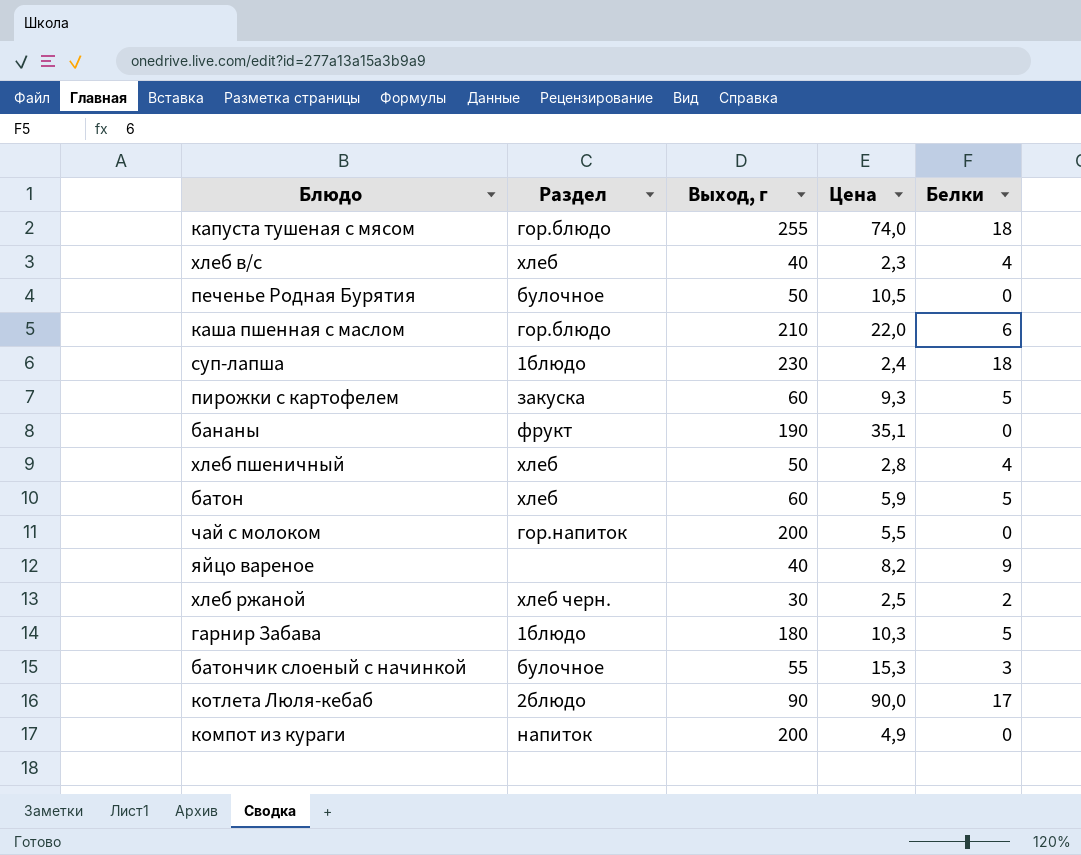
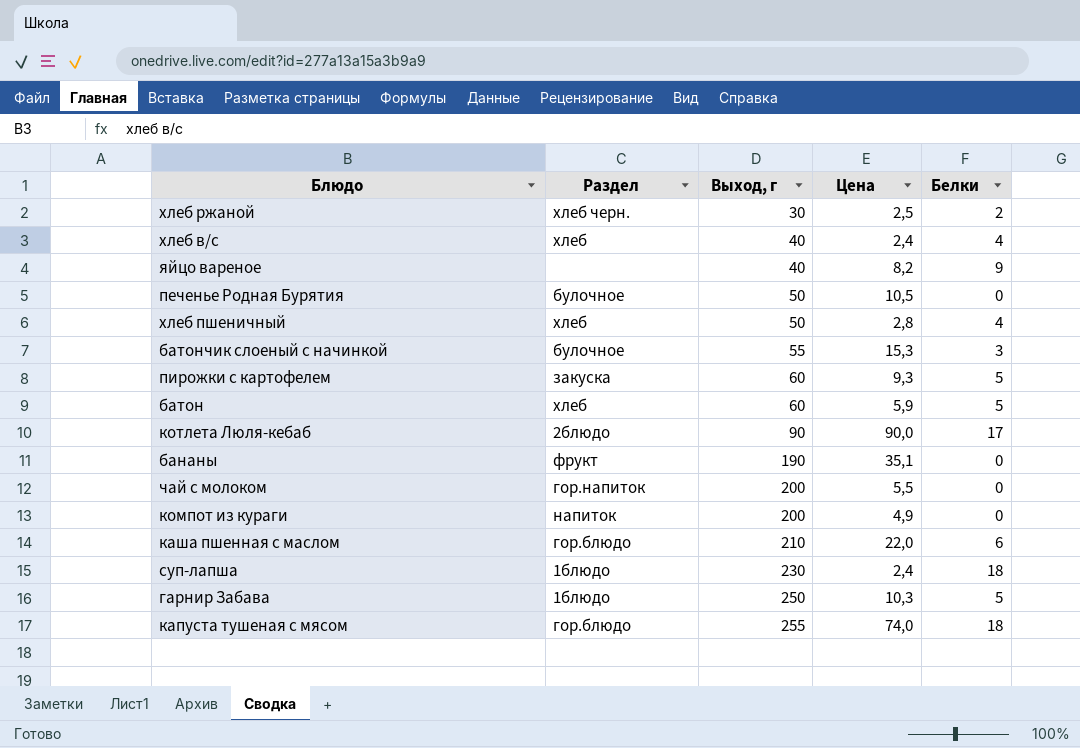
row order: none -> Выход, г ascending
хлеб в/с | Цена: 2,3 -> 2,4
гарнир Забава | Выход, г: 180 -> 250

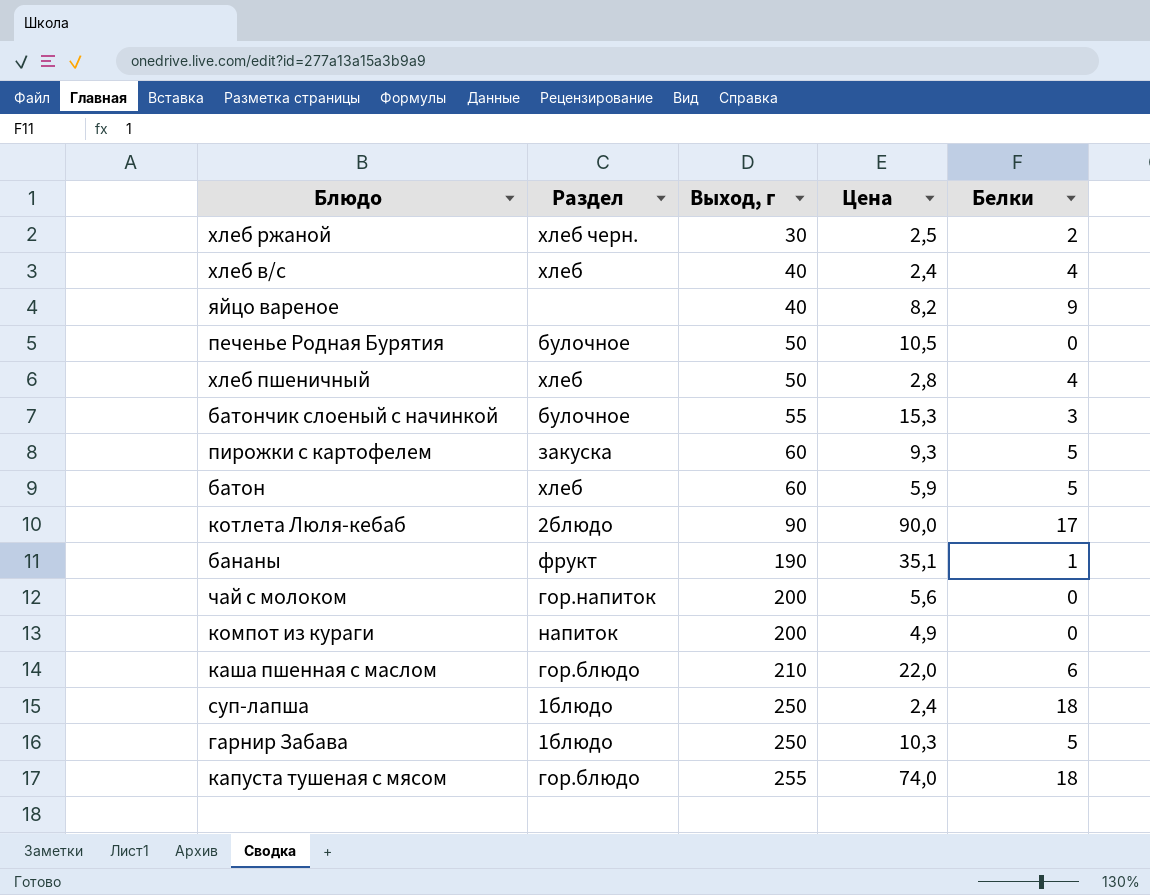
бананы | Белки: 0 -> 1
чай с молоком | Цена: 5,5 -> 5,6
суп-лапша | Выход, г: 230 -> 250

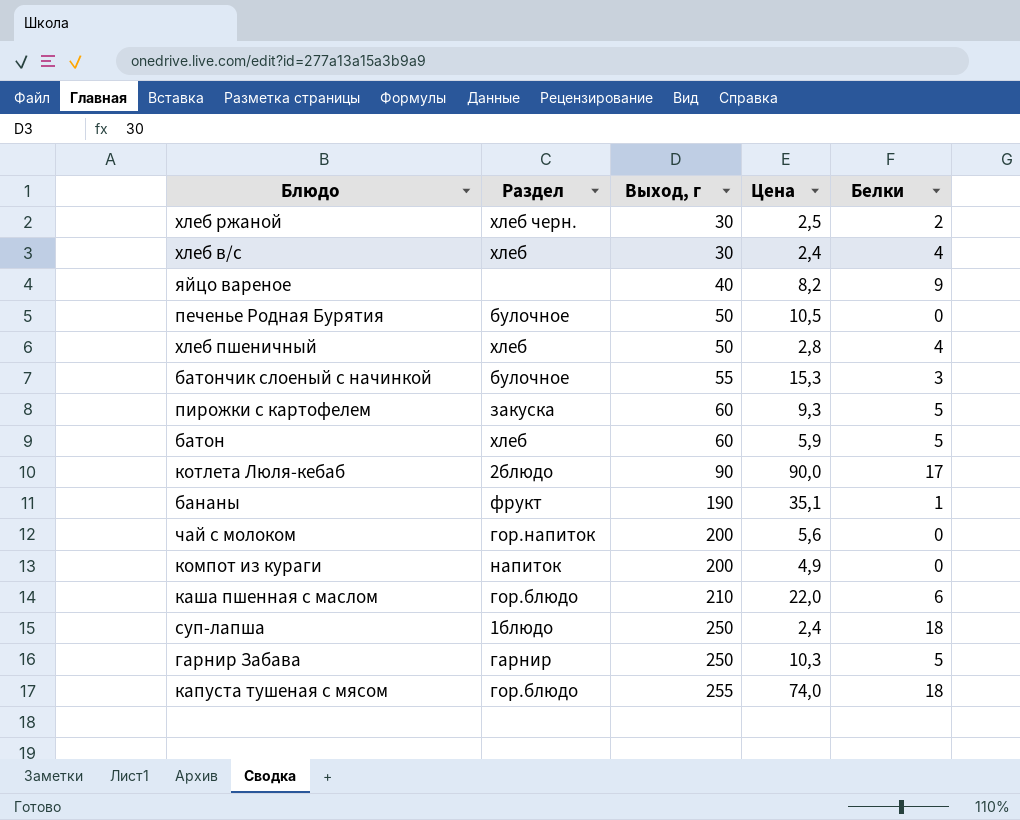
хлеб в/с | Выход, г: 40 -> 30
гарнир Забава | Раздел: 1блюдо -> гарнир

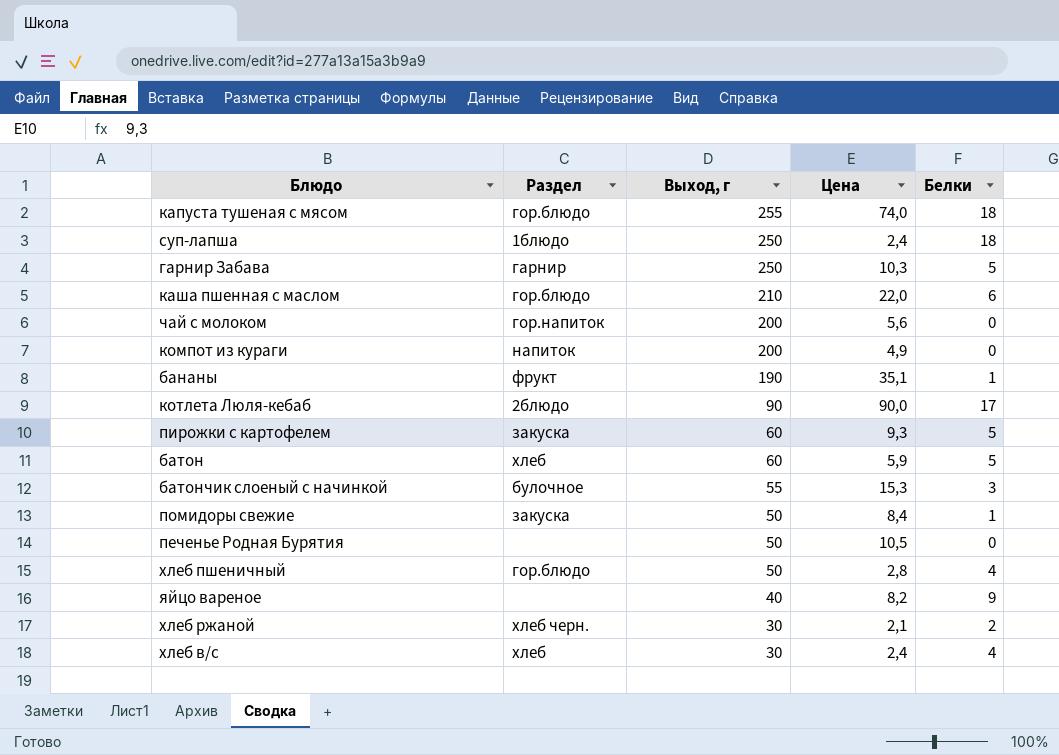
row order: Выход, г ascending -> Выход, г descending
row помидоры свежие: none -> закуска | 50 | 8,4 | 1
печенье Родная Бурятия | Раздел: булочное -> none
хлеб пшеничный | Раздел: хлеб -> гор.блюдо
хлеб ржаной | Цена: 2,5 -> 2,1

